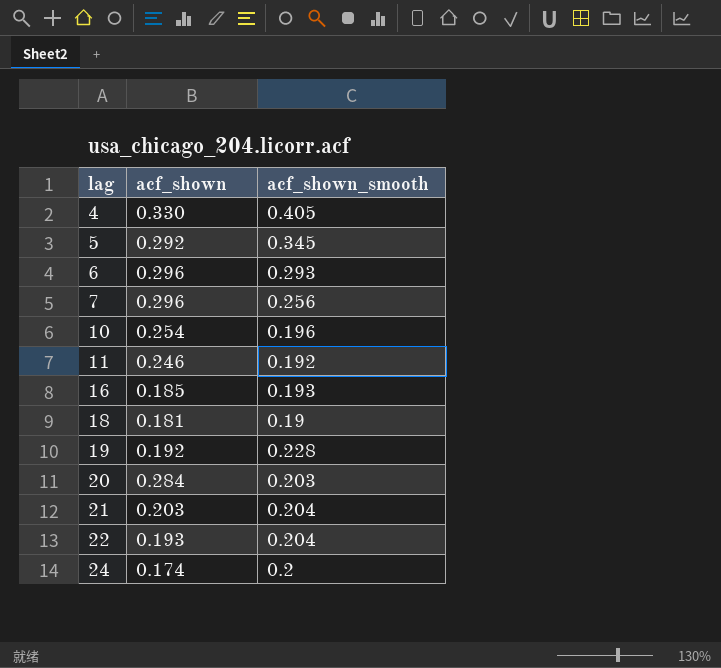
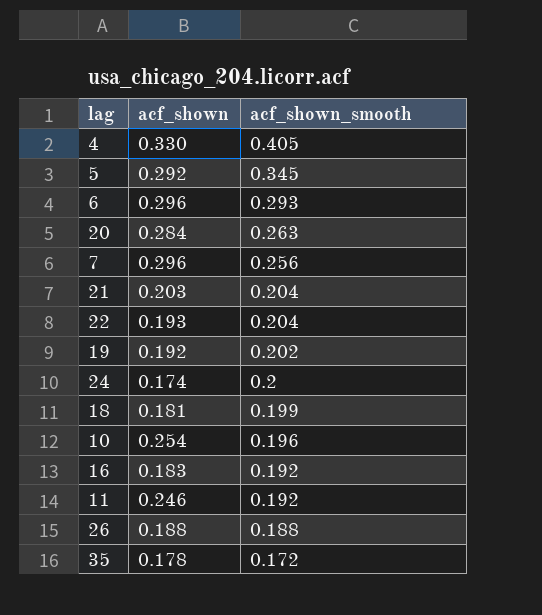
row order: lag ascending -> acf_shown_smooth descending
20 | acf_shown_smooth: 0.203 -> 0.263
19 | acf_shown_smooth: 0.228 -> 0.202
18 | acf_shown_smooth: 0.19 -> 0.199
16 | acf_shown: 0.185 -> 0.183
16 | acf_shown_smooth: 0.193 -> 0.192
row 26: none -> 0.188 | 0.188
row 35: none -> 0.178 | 0.172

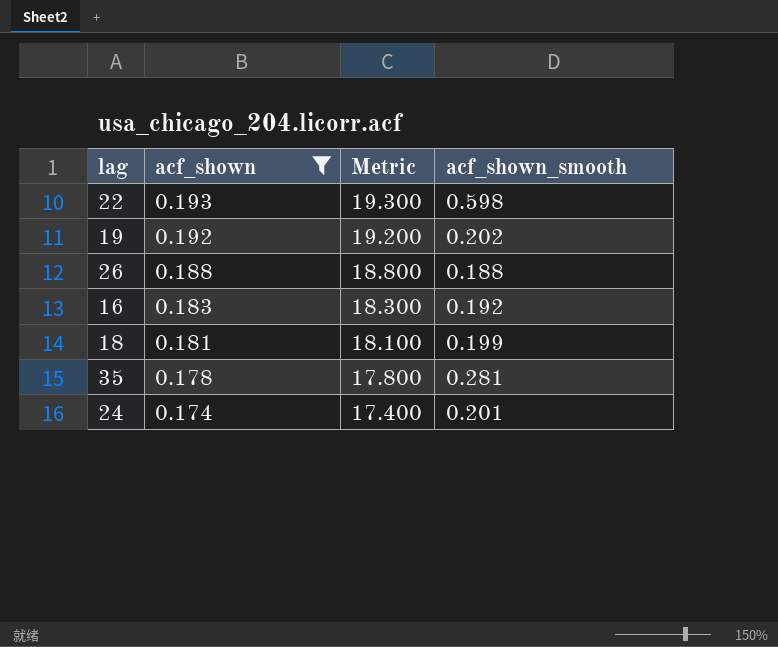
filter: none -> acf_shown <= 0.193
row order: acf_shown_smooth descending -> acf_shown descending
column Metric | formula: none -> [acf_shown] * 100
22 | acf_shown_smooth: 0.204 -> 0.598
35 | acf_shown_smooth: 0.172 -> 0.281
24 | acf_shown_smooth: 0.2 -> 0.201

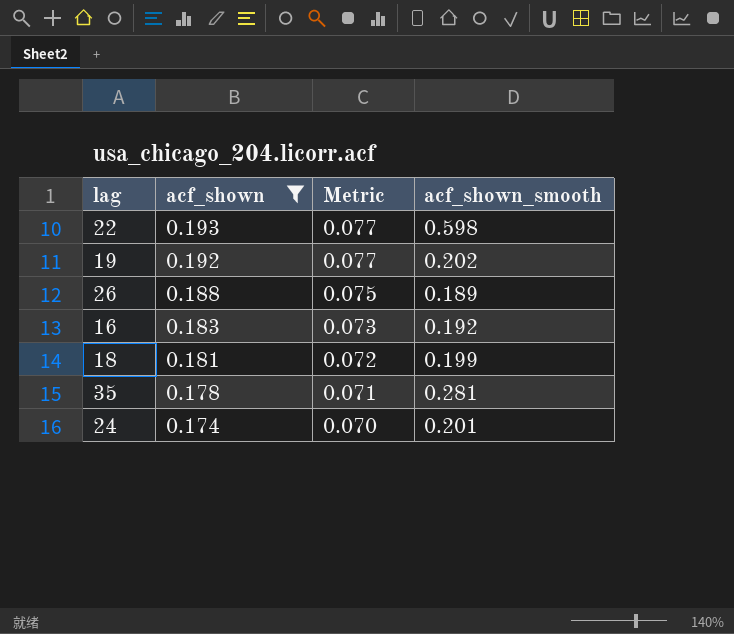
column Metric | formula: [acf_shown] * 100 -> [acf_shown] * 0.4
26 | acf_shown_smooth: 0.188 -> 0.189

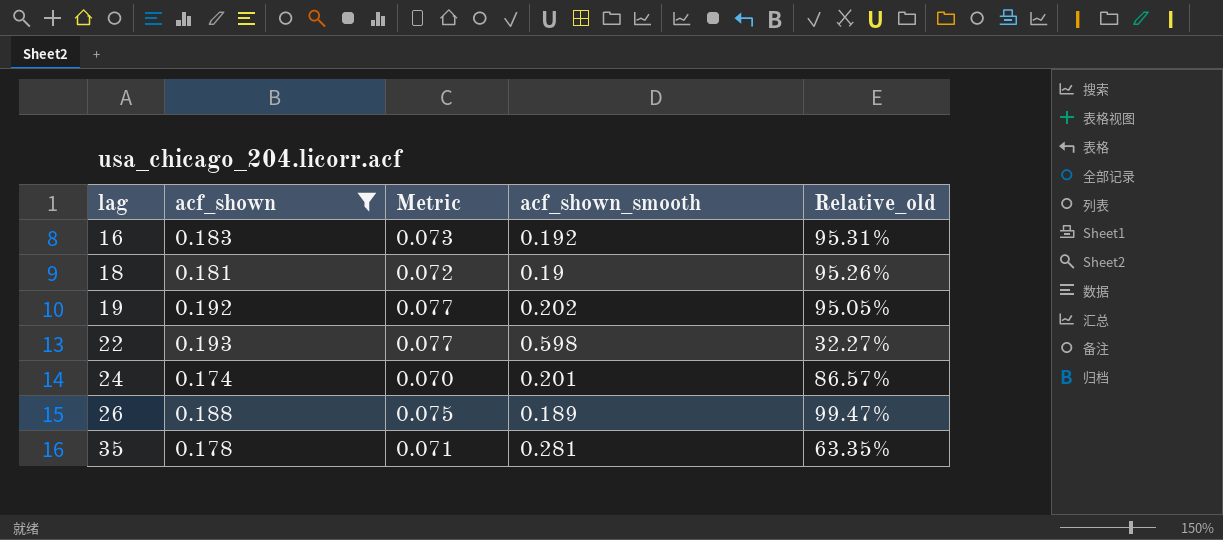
row order: acf_shown descending -> lag ascending
column Relative_old | formula: none -> [acf_shown] / [acf_shown_smooth]
18 | acf_shown_smooth: 0.199 -> 0.19

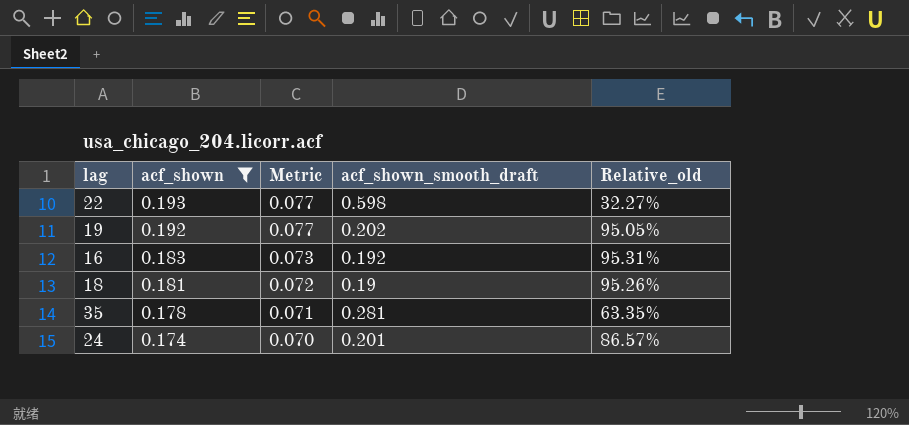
row order: lag ascending -> acf_shown descending
column name: acf_shown_smooth -> acf_shown_smooth_draft
row 26: 0.188 | 0.075 | 0.189 | 99.47% -> none

